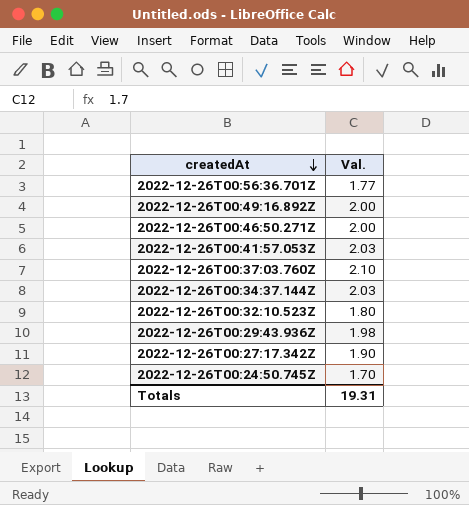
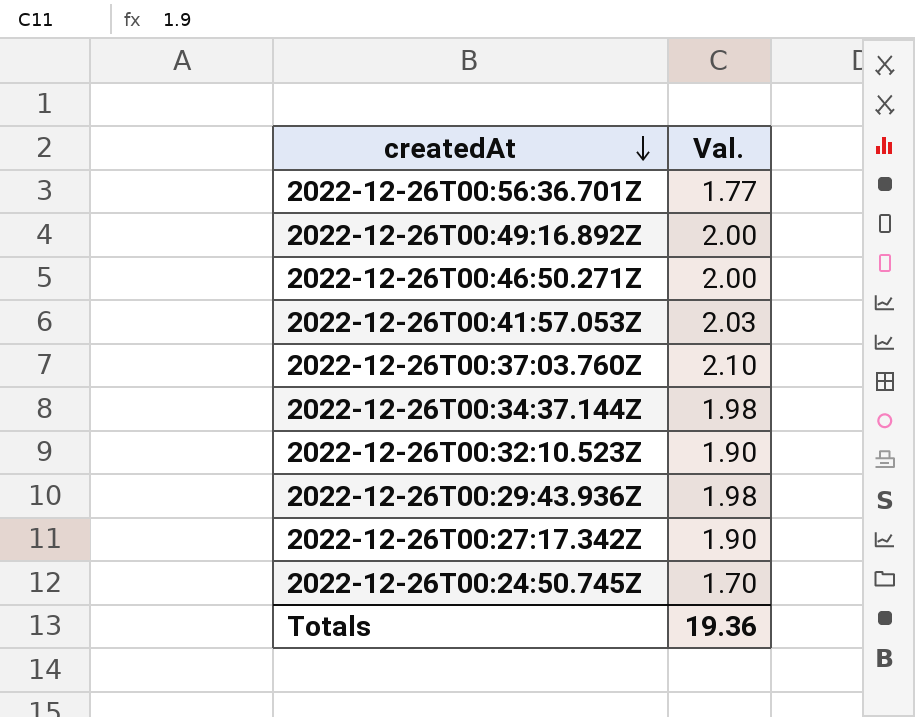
2022-12-26T00:34:37.144Z | Val.: 2.03 -> 1.98
2022-12-26T00:32:10.523Z | Val.: 1.80 -> 1.90
Totals | Val.: 19.31 -> 19.36

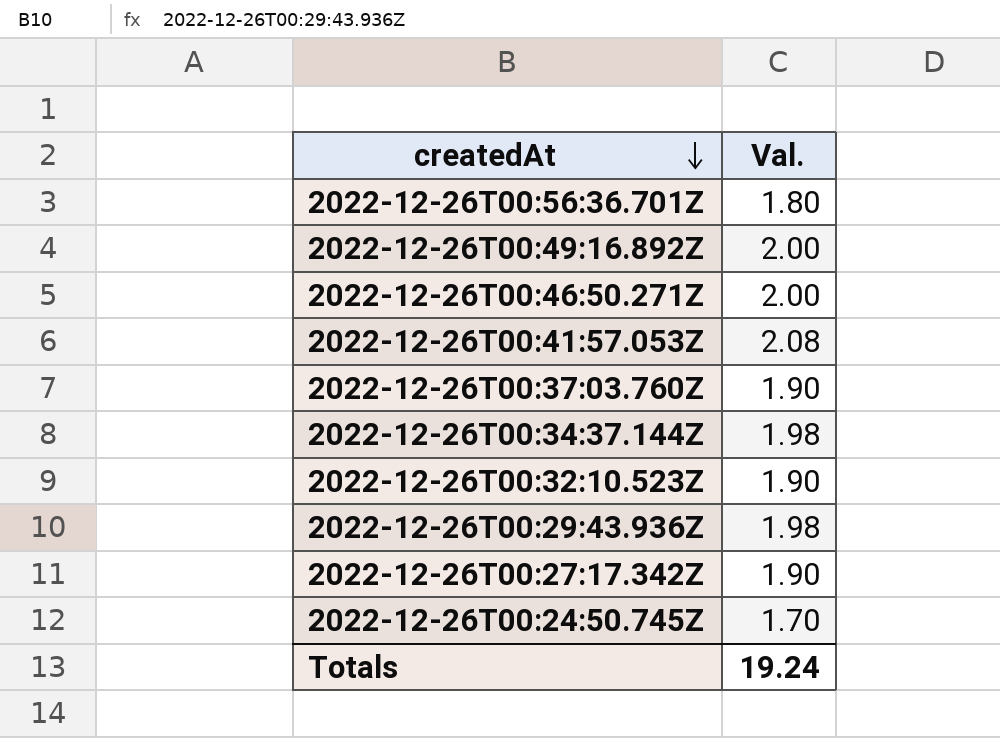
2022-12-26T00:56:36.701Z | Val.: 1.77 -> 1.80
2022-12-26T00:41:57.053Z | Val.: 2.03 -> 2.08
2022-12-26T00:37:03.760Z | Val.: 2.10 -> 1.90
Totals | Val.: 19.36 -> 19.24

